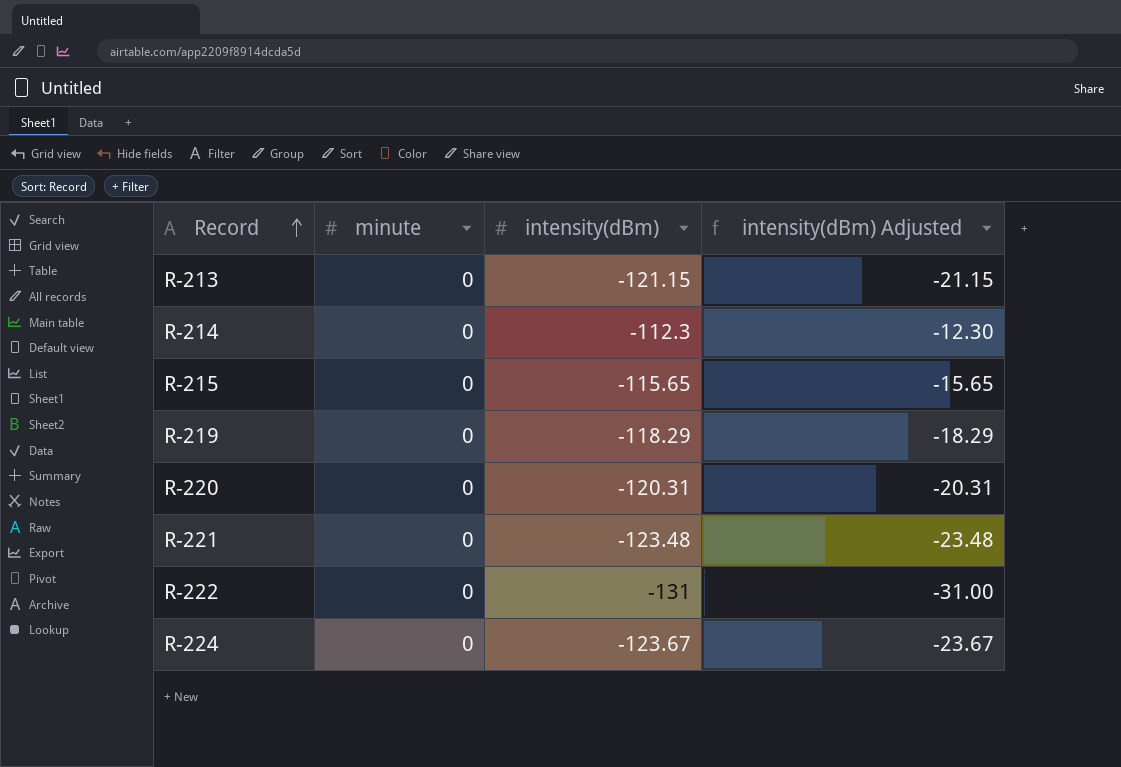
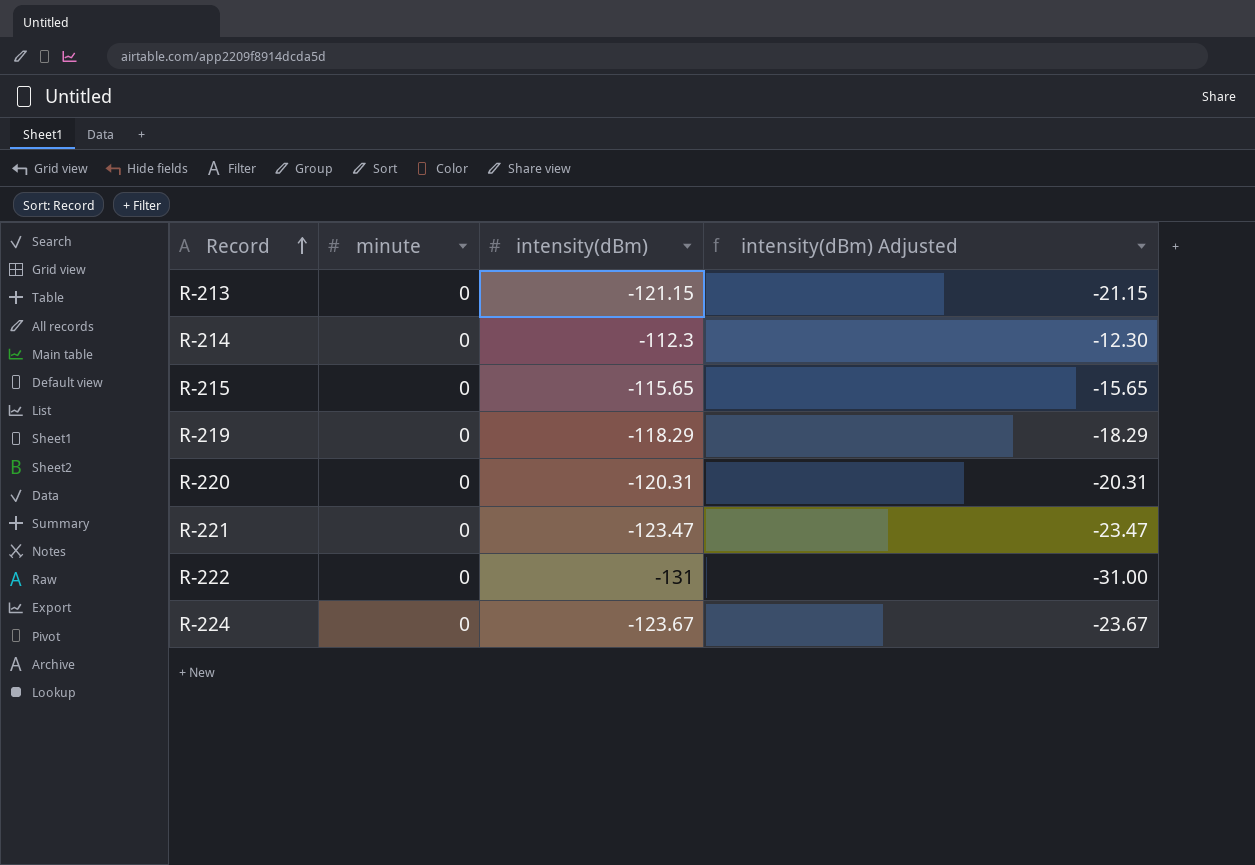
R-221 | intensity(dBm): -123.48 -> -123.47
R-221 | intensity(dBm) Adjusted: -23.48 -> -23.47

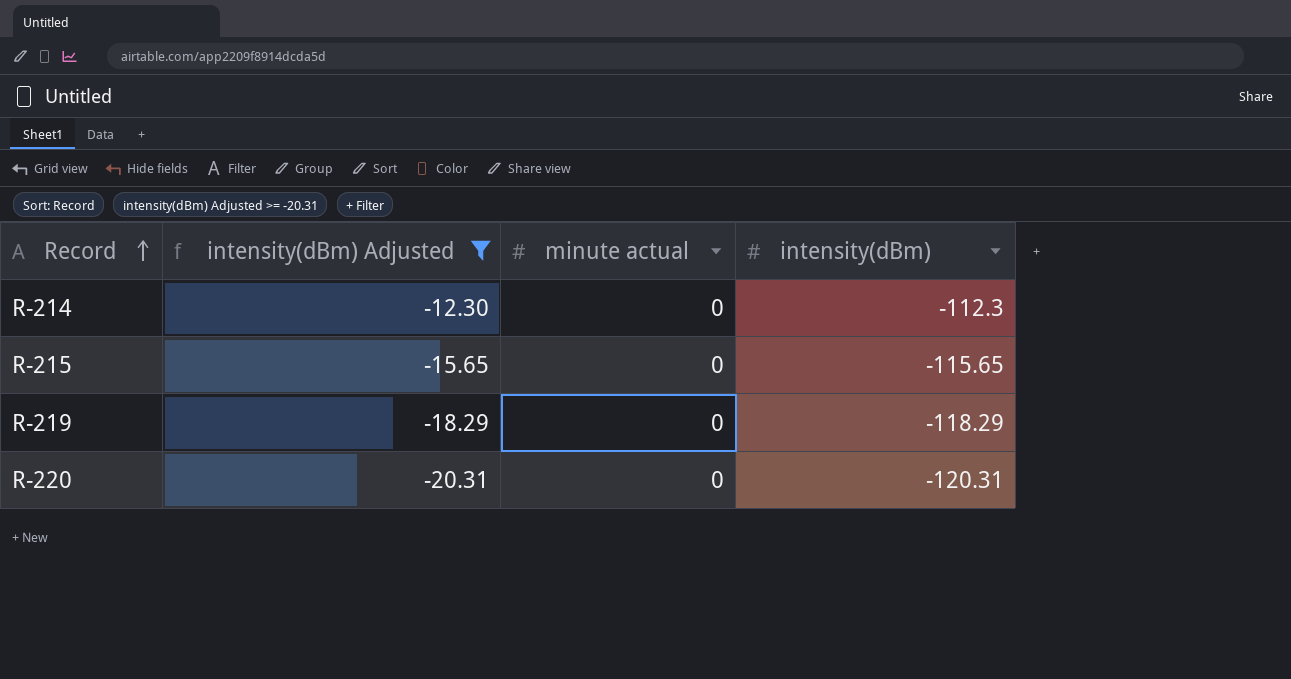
filter: none -> intensity(dBm) Adjusted >= -20.31
column intensity(dBm) Adjusted | position: 4 -> 2
column name: minute -> minute actual

